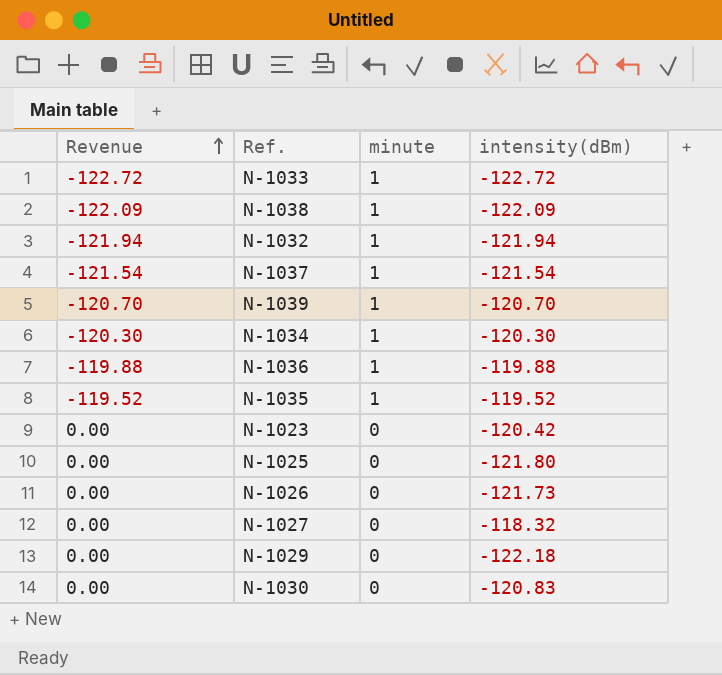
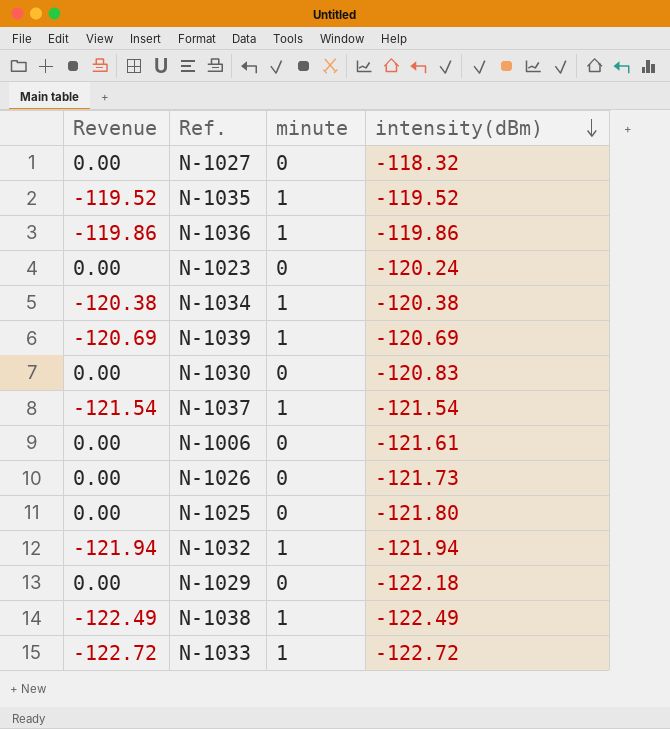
row order: Revenue ascending -> intensity(dBm) descending
N-1036 | Revenue: -119.88 -> -119.86
N-1036 | intensity(dBm): -119.88 -> -119.86
N-1023 | intensity(dBm): -120.42 -> -120.24
N-1034 | Revenue: -120.30 -> -120.38
N-1034 | intensity(dBm): -120.30 -> -120.38
N-1039 | Revenue: -120.70 -> -120.69
N-1039 | intensity(dBm): -120.70 -> -120.69
row N-1006: none -> 0.00 | 0 | -121.61
N-1038 | Revenue: -122.09 -> -122.49
N-1038 | intensity(dBm): -122.09 -> -122.49

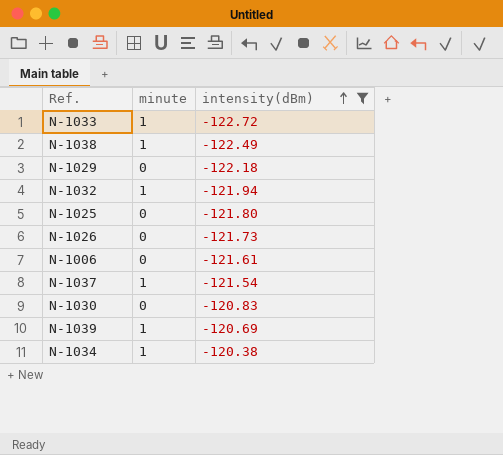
filter: none -> intensity(dBm) <= -120.38
row order: intensity(dBm) descending -> intensity(dBm) ascending
column Revenue | formula: [minute] * [intensity(dBm)] -> none

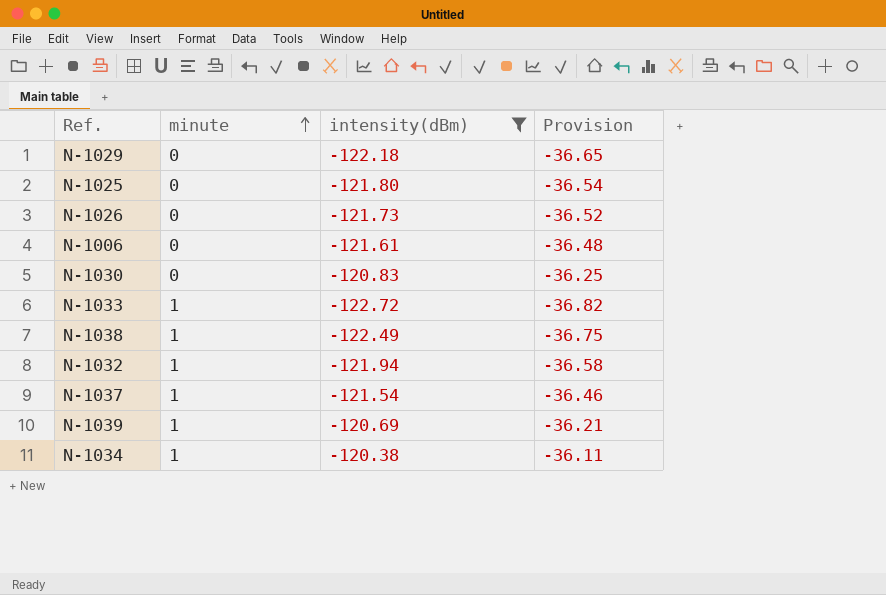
row order: intensity(dBm) ascending -> minute ascending
column Provision | formula: none -> [intensity(dBm)] * 0.3

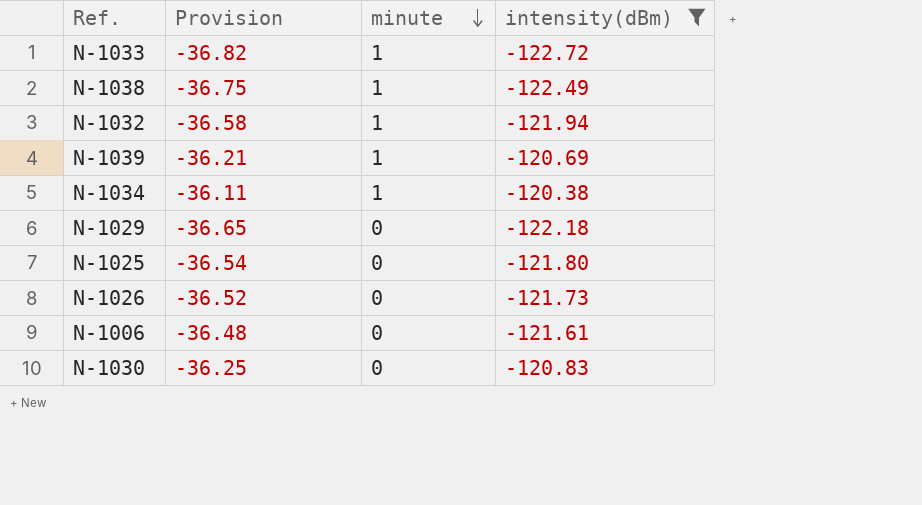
row order: minute ascending -> minute descending
column Provision | position: 4 -> 2
row N-1037: 1 | -121.54 | -36.46 -> none

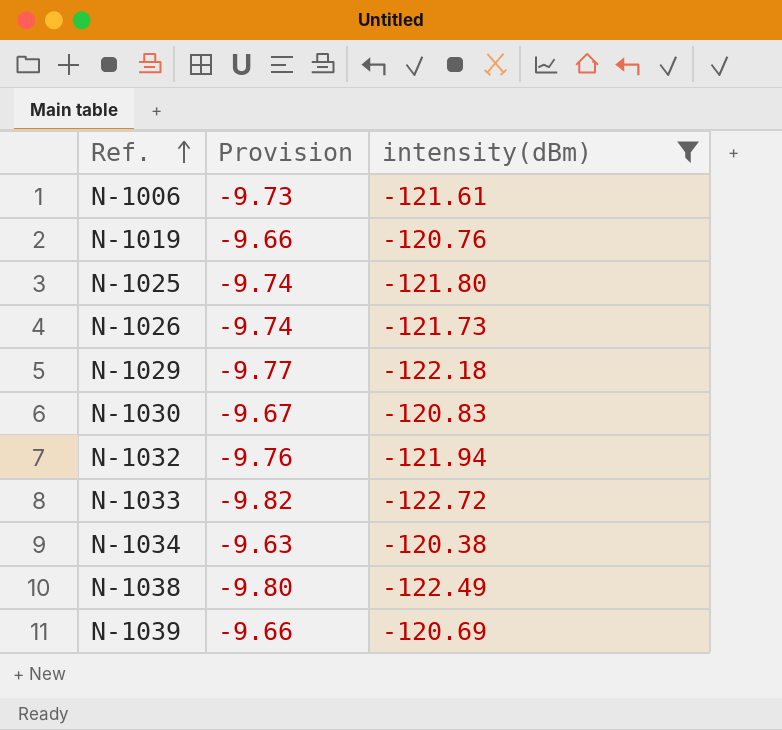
row order: minute descending -> Ref. ascending
column minute | position: 3 -> none
column Provision | formula: [intensity(dBm)] * 0.3 -> [intensity(dBm)] * 0.08
row N-1019: none -> -9.66 | -120.76

